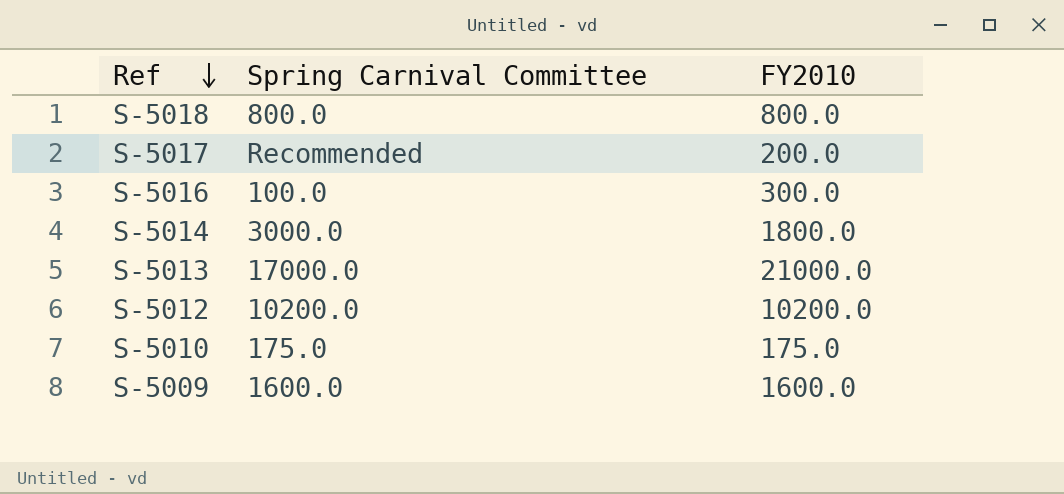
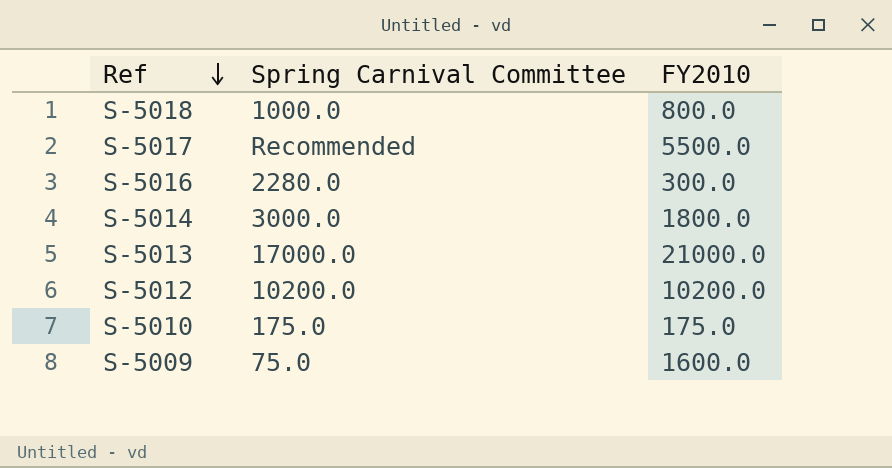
S-5018 | Spring Carnival Committee: 800.0 -> 1000.0
S-5017 | FY2010: 200.0 -> 5500.0
S-5016 | Spring Carnival Committee: 100.0 -> 2280.0
S-5009 | Spring Carnival Committee: 1600.0 -> 75.0

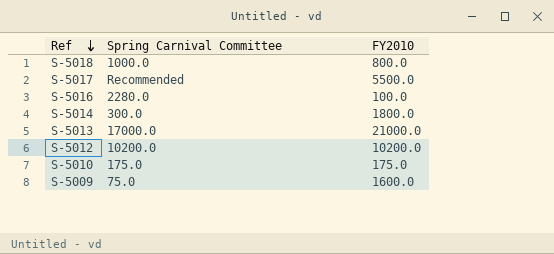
S-5016 | FY2010: 300.0 -> 100.0
S-5014 | Spring Carnival Committee: 3000.0 -> 300.0

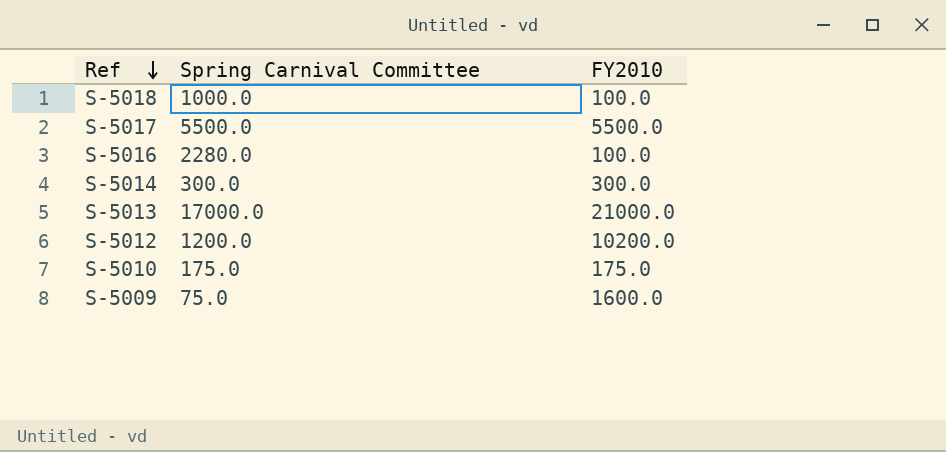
S-5018 | FY2010: 800.0 -> 100.0
S-5017 | Spring Carnival Committee: Recommended -> 5500.0
S-5014 | FY2010: 1800.0 -> 300.0
S-5012 | Spring Carnival Committee: 10200.0 -> 1200.0

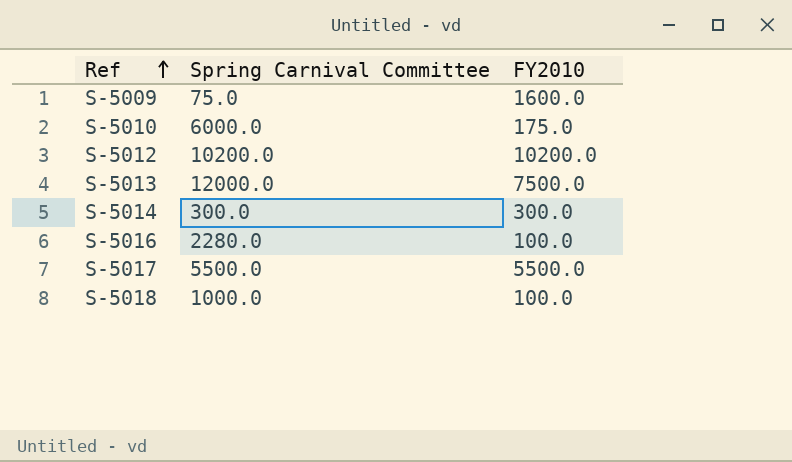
row order: Ref descending -> Ref ascending
S-5010 | Spring Carnival Committee: 175.0 -> 6000.0
S-5012 | Spring Carnival Committee: 1200.0 -> 10200.0
S-5013 | Spring Carnival Committee: 17000.0 -> 12000.0
S-5013 | FY2010: 21000.0 -> 7500.0

